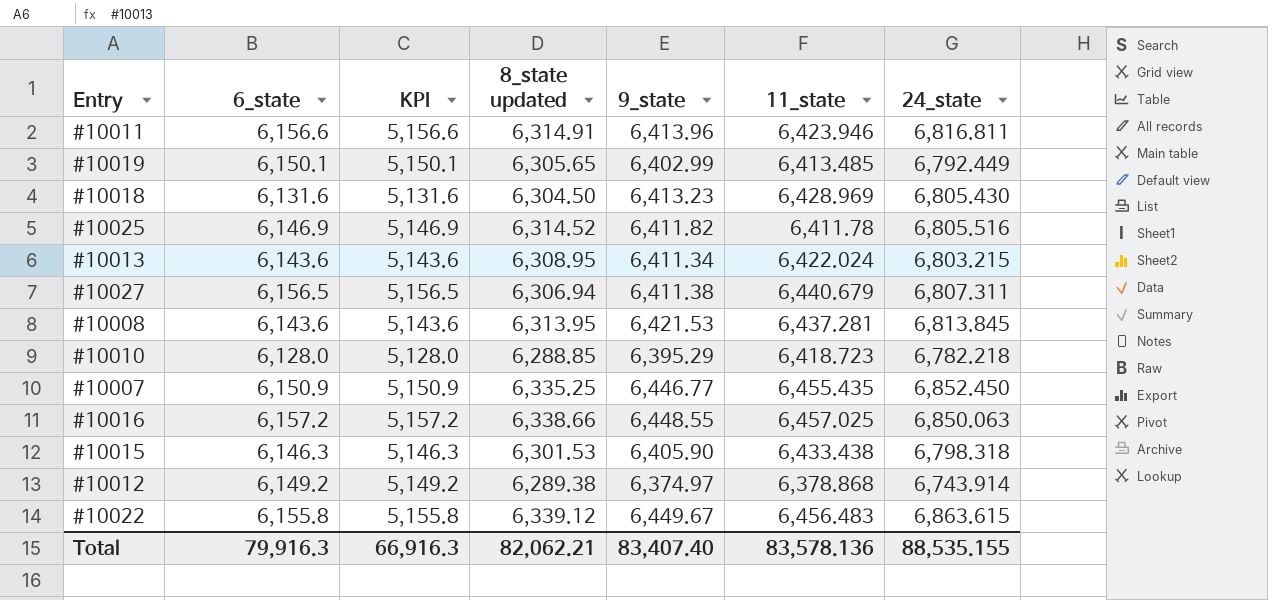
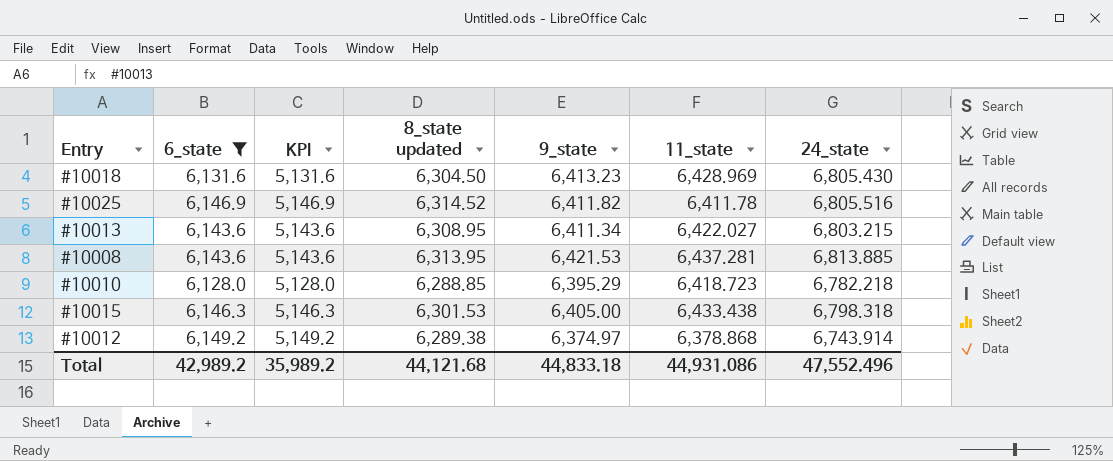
filter: none -> 6_state <= 6,149.2
#10013 | 11_state: 6,422.024 -> 6,422.027
#10008 | 24_state: 6,813.845 -> 6,813.885
#10015 | 9_state: 6,405.90 -> 6,405.00
Total | 6_state: 79,916.3 -> 42,989.2
Total | KPI: 66,916.3 -> 35,989.2
Total | 8_state updated: 82,062.21 -> 44,121.68
Total | 9_state: 83,407.40 -> 44,833.18
Total | 11_state: 83,578.136 -> 44,931.086
Total | 24_state: 88,535.155 -> 47,552.496

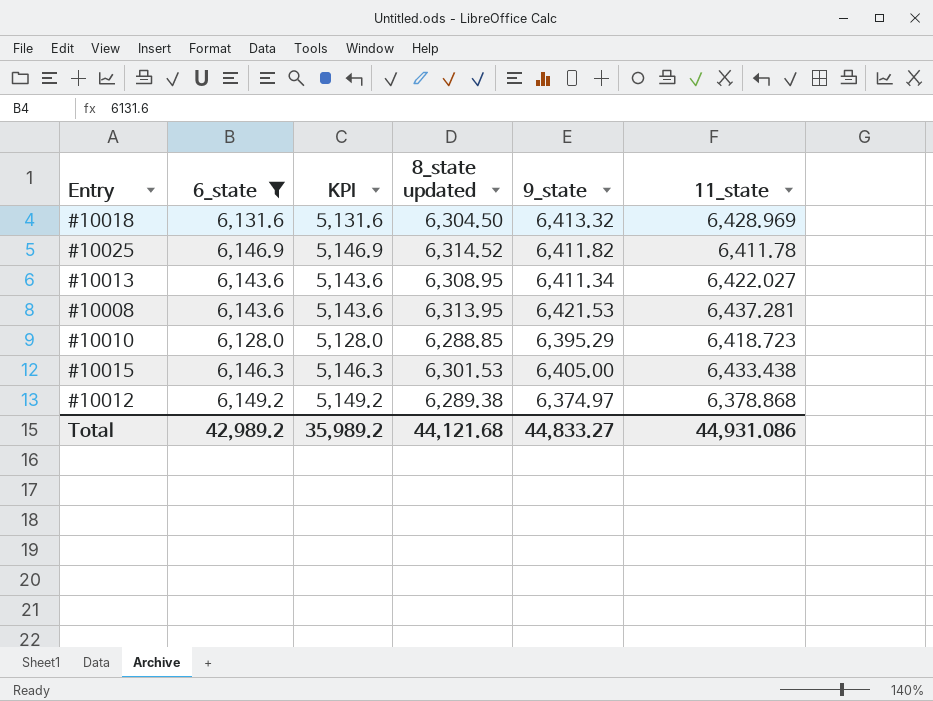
column 24_state | position: 7 -> none
#10018 | 9_state: 6,413.23 -> 6,413.32
Total | 9_state: 44,833.18 -> 44,833.27

